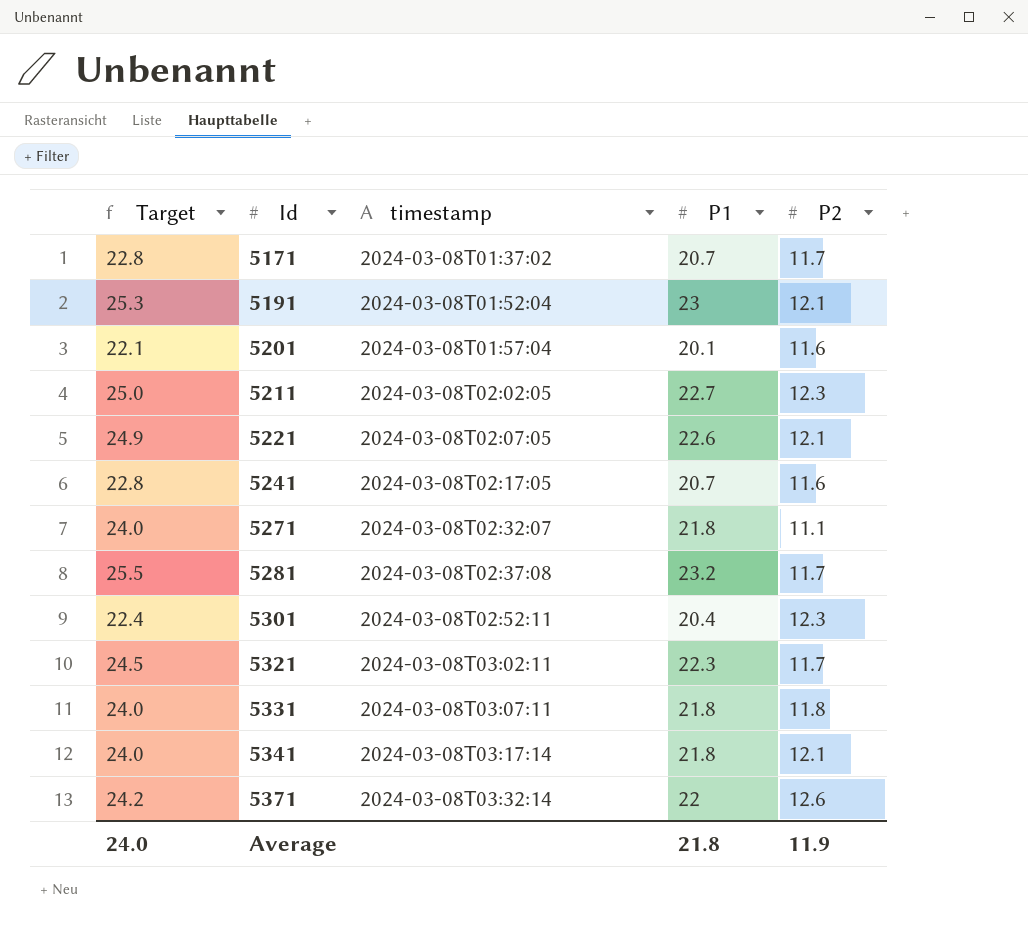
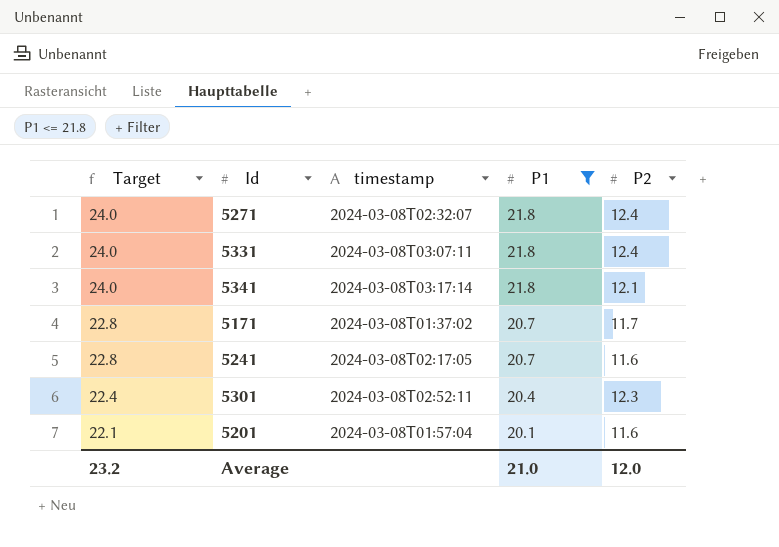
filter: none -> P1 <= 21.8
row order: Id ascending -> Target descending
5271 | P2: 11.1 -> 12.4
5331 | P2: 11.8 -> 12.4
Average | Target: 24.0 -> 23.2
Average | P1: 21.8 -> 21.0
Average | P2: 11.9 -> 12.0

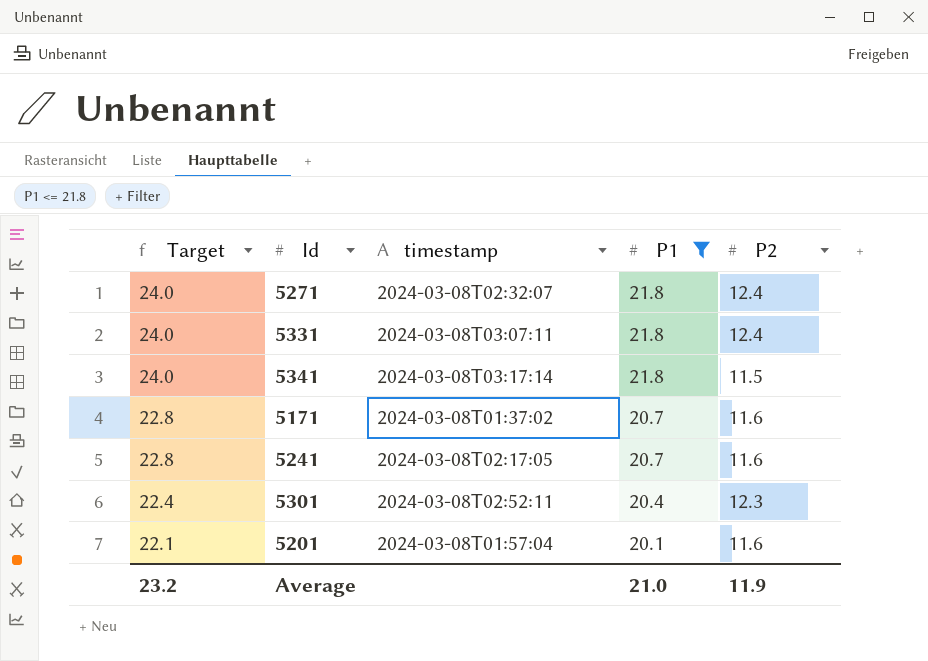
5341 | P2: 12.1 -> 11.5
5171 | P2: 11.7 -> 11.6
Average | P2: 12.0 -> 11.9

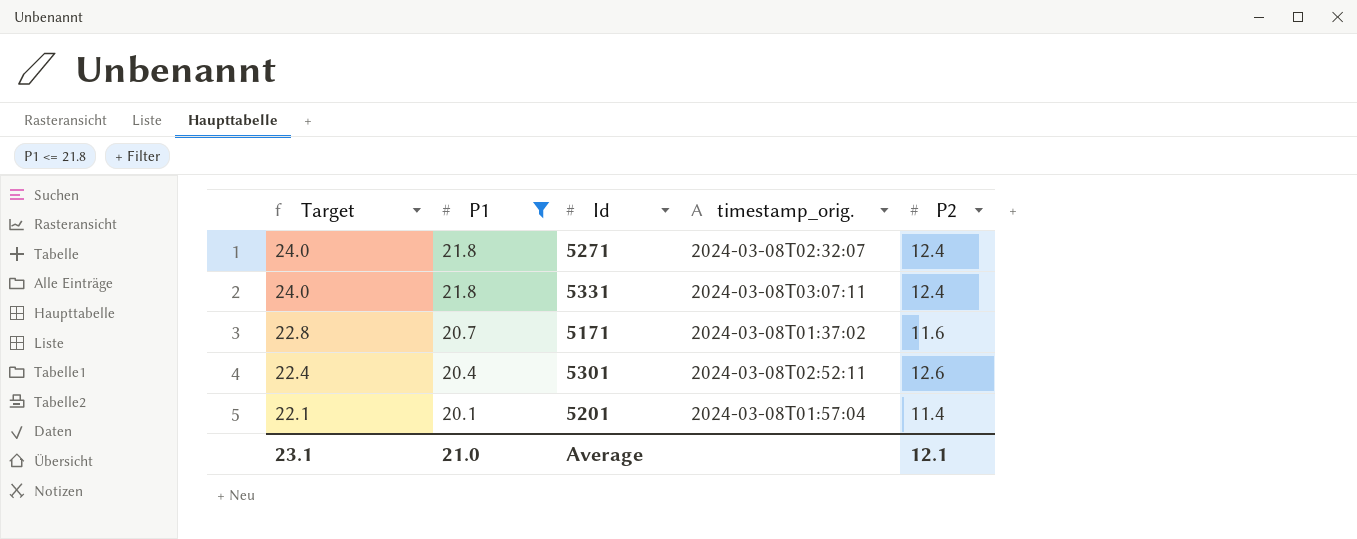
column P1 | position: 4 -> 2
column name: timestamp -> timestamp_orig.
row 5341: 24.0 | 2024-03-08T03:17:14 | 21.8 | 11.5 -> none
row 5241: 22.8 | 2024-03-08T02:17:05 | 20.7 | 11.6 -> none
5301 | P2: 12.3 -> 12.6
5201 | P2: 11.6 -> 11.4
Average | Target: 23.2 -> 23.1
Average | P2: 11.9 -> 12.1

